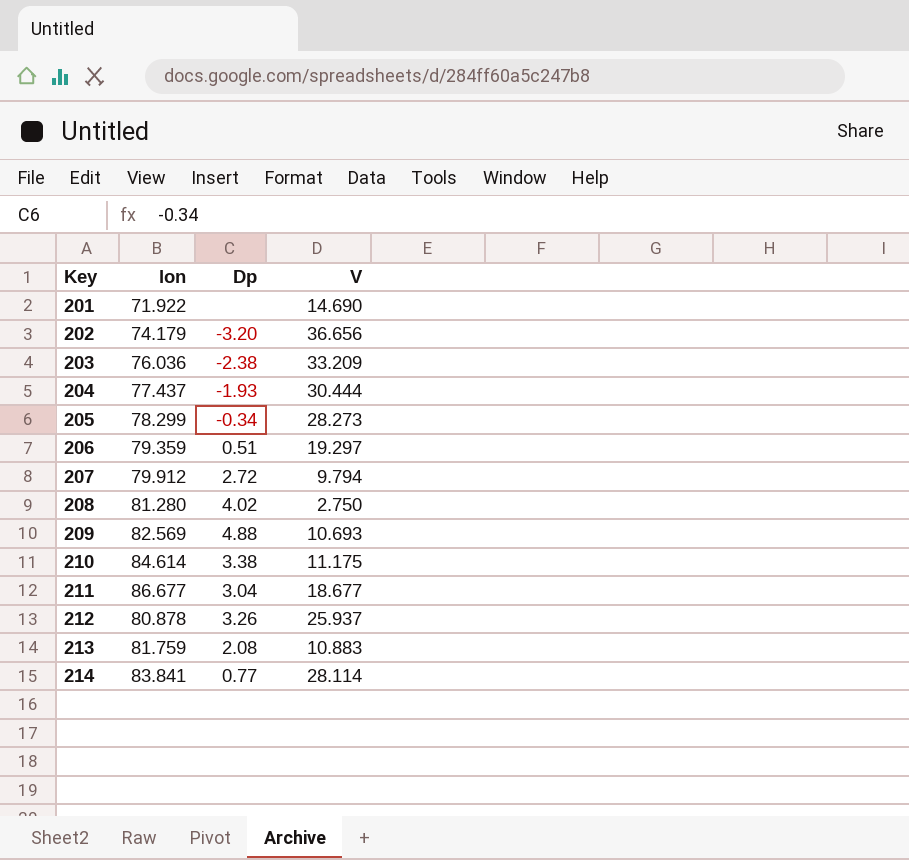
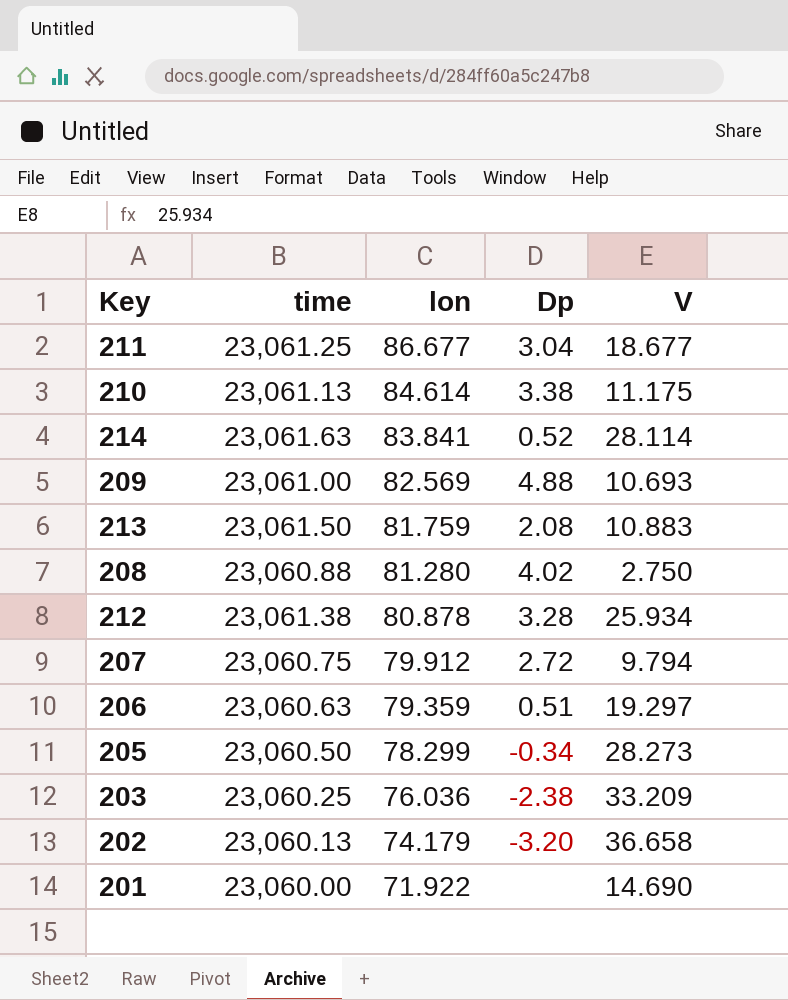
row order: Key ascending -> lon descending
column time | position: none -> 2
row 204: 77.437 | -1.93 | 30.444 -> none
214 | Dp: 0.77 -> 0.52
212 | Dp: 3.26 -> 3.28
212 | V: 25.937 -> 25.934
202 | V: 36.656 -> 36.658

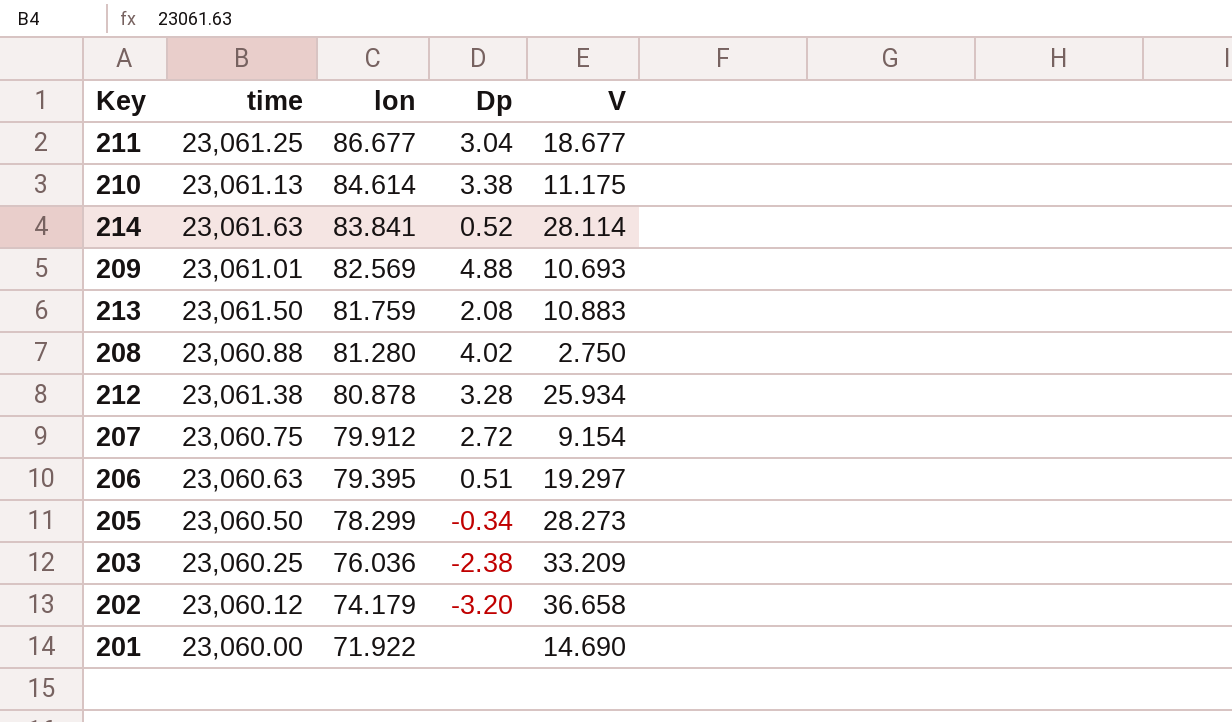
209 | time: 23,061.00 -> 23,061.01
207 | V: 9.794 -> 9.154
206 | lon: 79.359 -> 79.395
202 | time: 23,060.13 -> 23,060.12

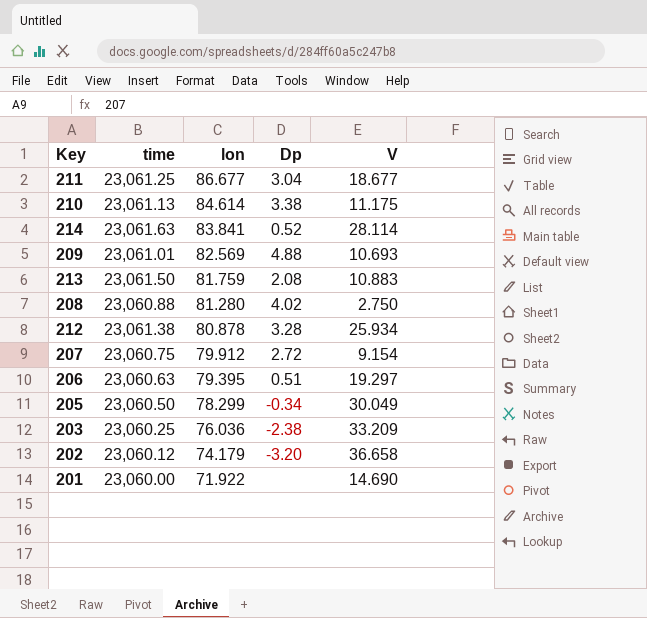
205 | V: 28.273 -> 30.049

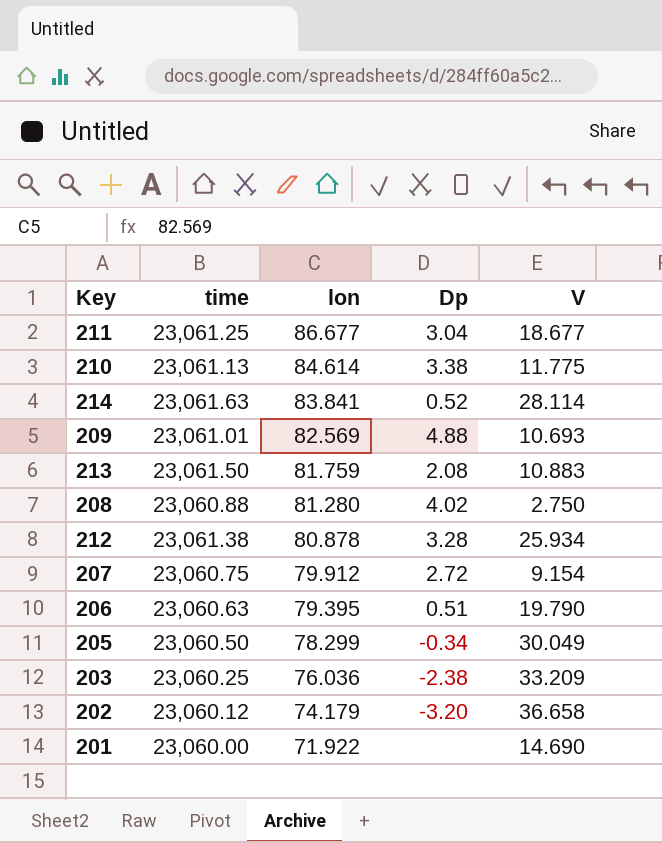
210 | V: 11.175 -> 11.775
206 | V: 19.297 -> 19.790

